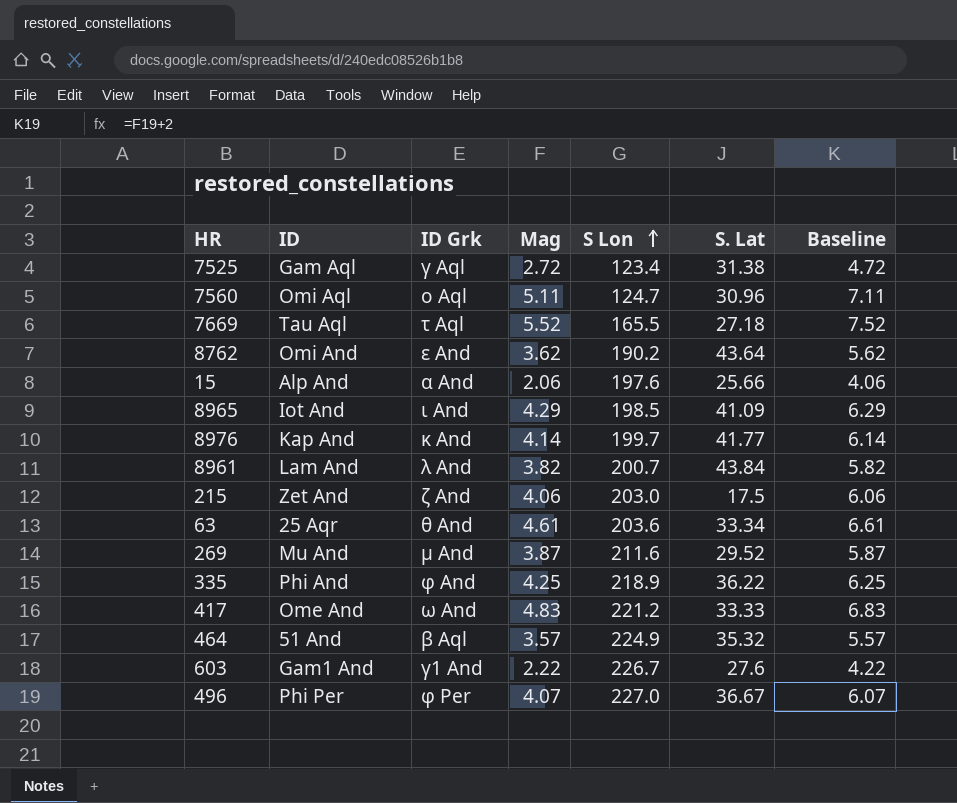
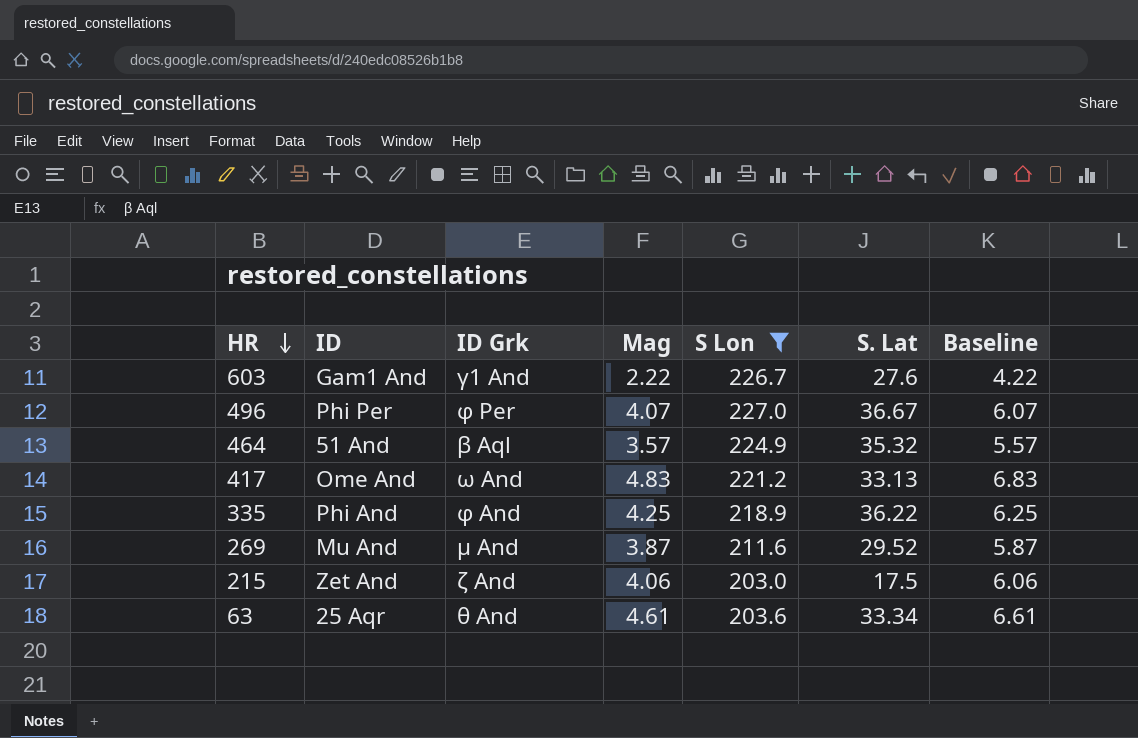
filter: none -> S Lon >= 203.0
row order: S Lon ascending -> HR descending
417 | S. Lat: 33.33 -> 33.13

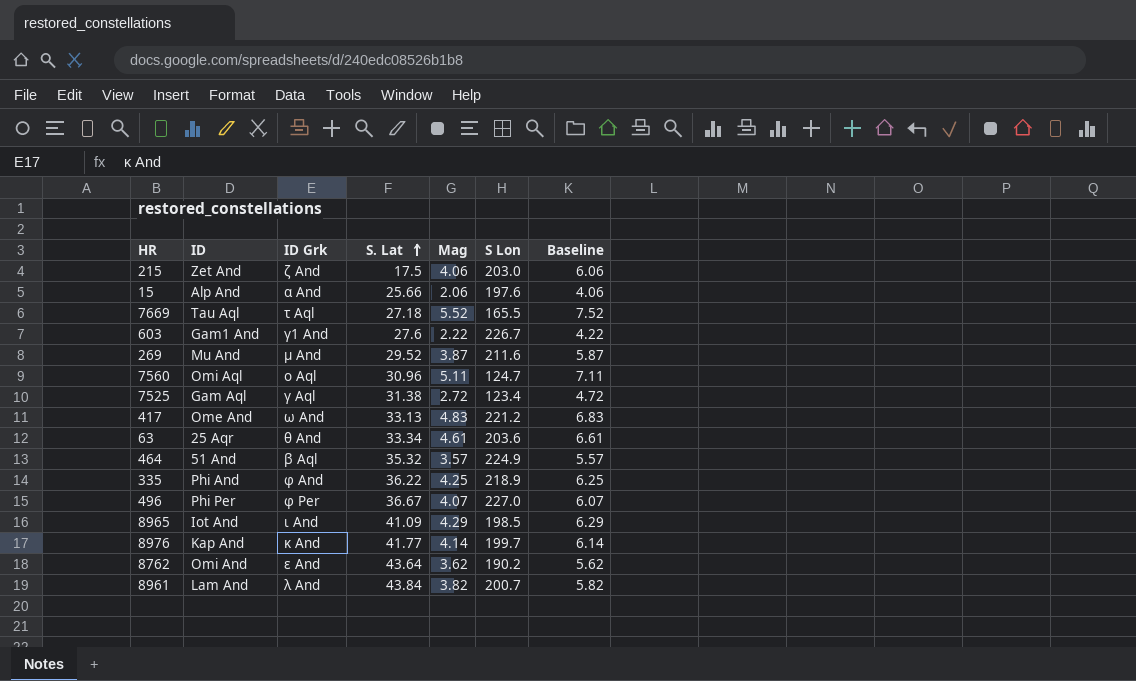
filter: S Lon >= 203.0 -> none
row order: HR descending -> S. Lat ascending
column S. Lat | position: 6 -> 4

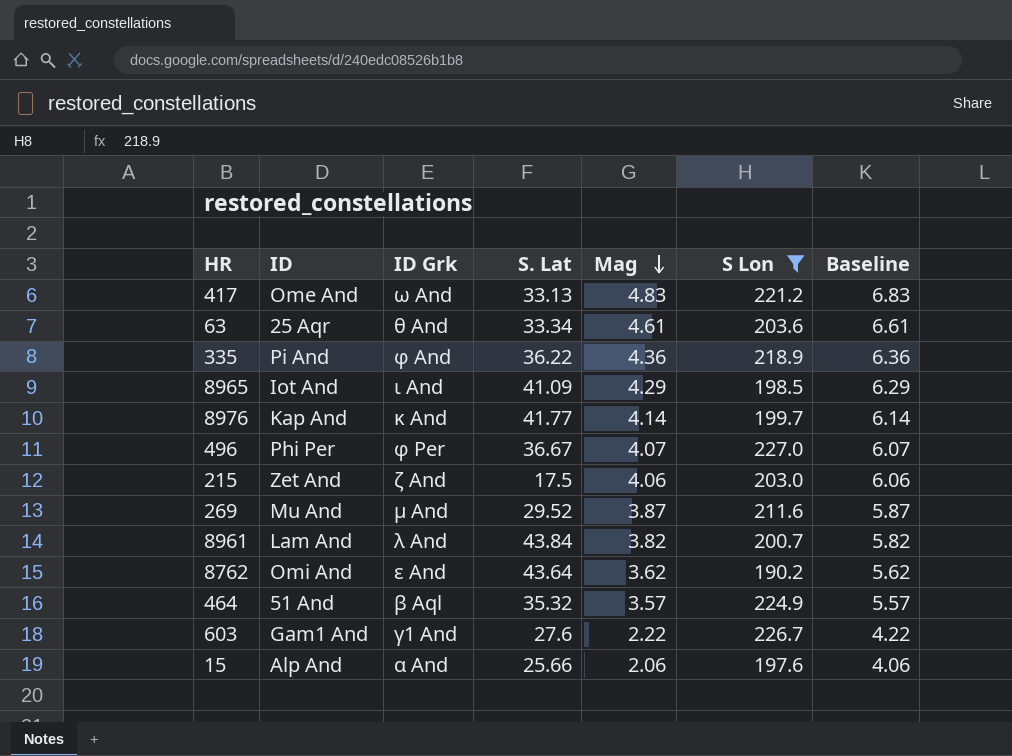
filter: none -> S Lon >= 190.2
row order: S. Lat ascending -> Mag descending
335 | ID: Phi And -> Pi And
335 | Mag: 4.25 -> 4.36
335 | Baseline: 6.25 -> 6.36

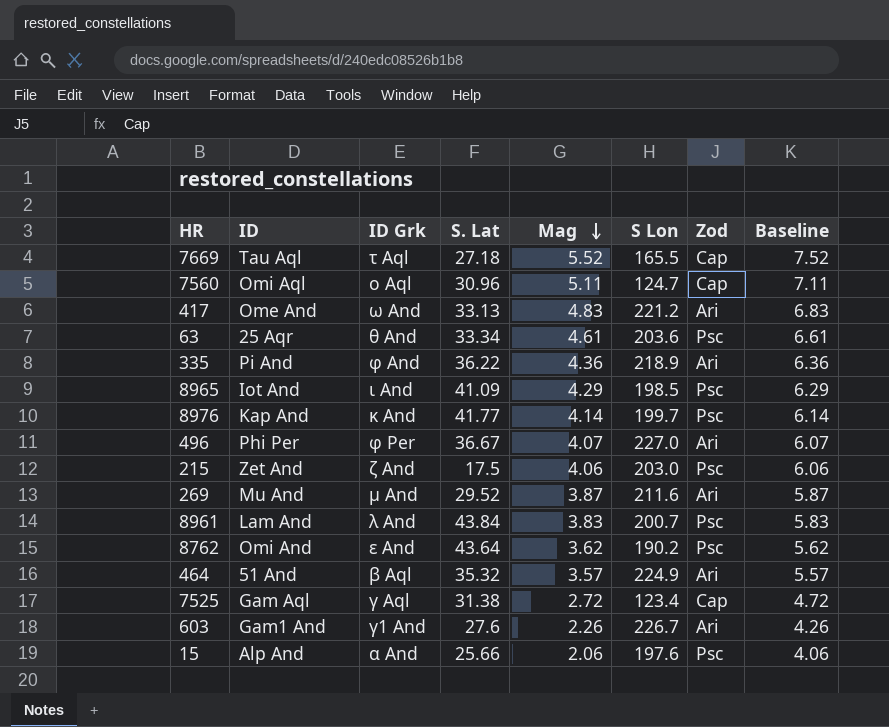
filter: S Lon >= 190.2 -> none
column Zod | position: none -> 7
8961 | Mag: 3.82 -> 3.83
8961 | Baseline: 5.82 -> 5.83
603 | Mag: 2.22 -> 2.26
603 | Baseline: 4.22 -> 4.26

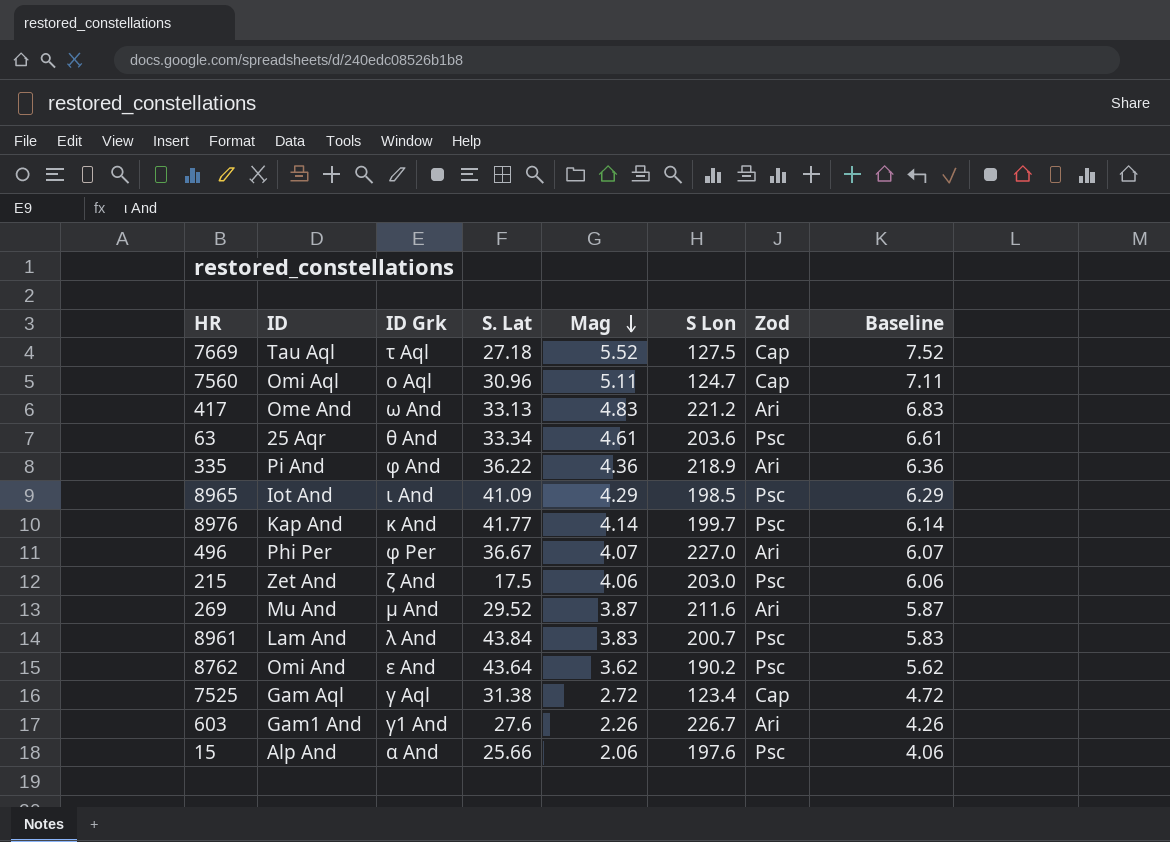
row 464: 51 And | β Aql | 35.32 | 3.57 | 224.9 | Ari | 5.57 -> none
7669 | S Lon: 165.5 -> 127.5

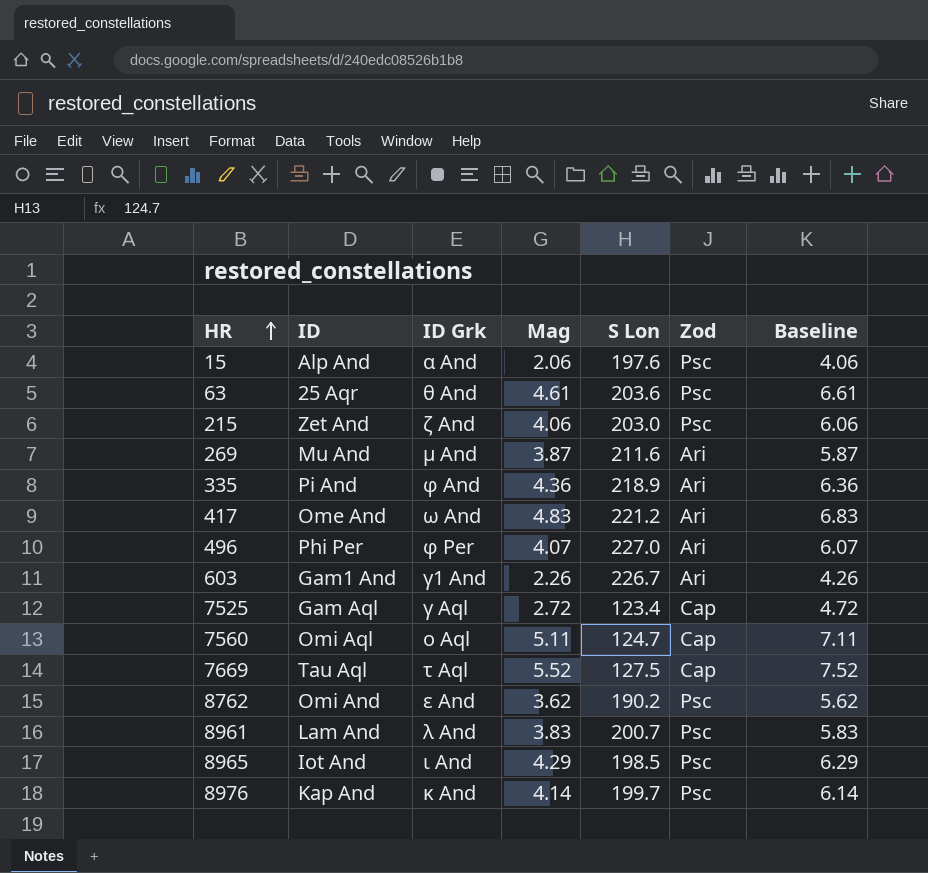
row order: Mag descending -> HR ascending
column S. Lat | position: 4 -> none

